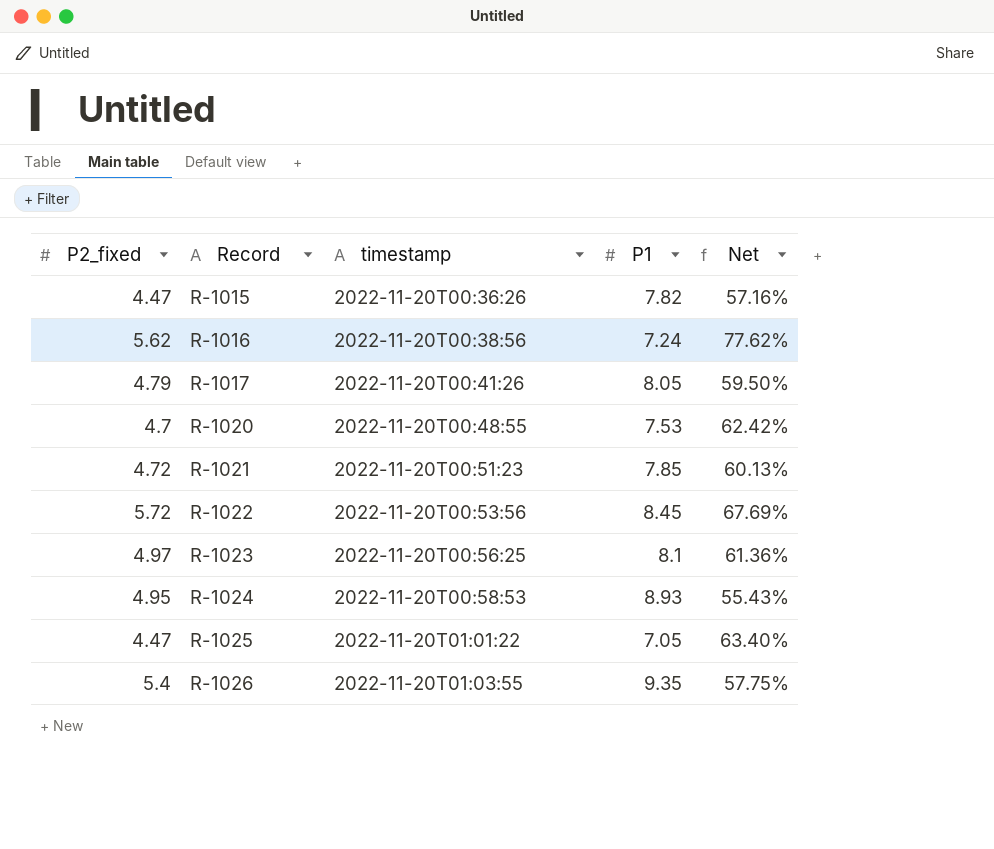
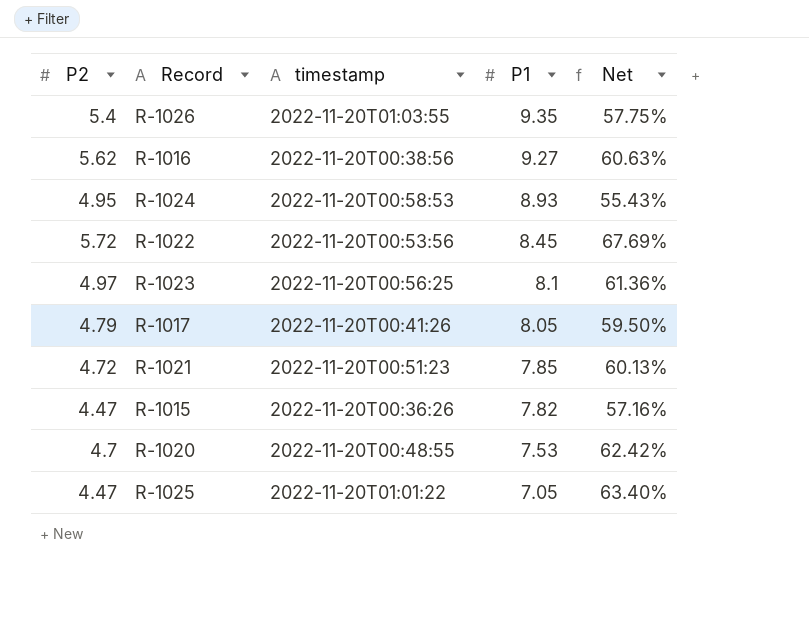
row order: Record ascending -> P1 descending
column name: P2_fixed -> P2
R-1016 | P1: 7.24 -> 9.27
R-1016 | Net: 77.62% -> 60.63%

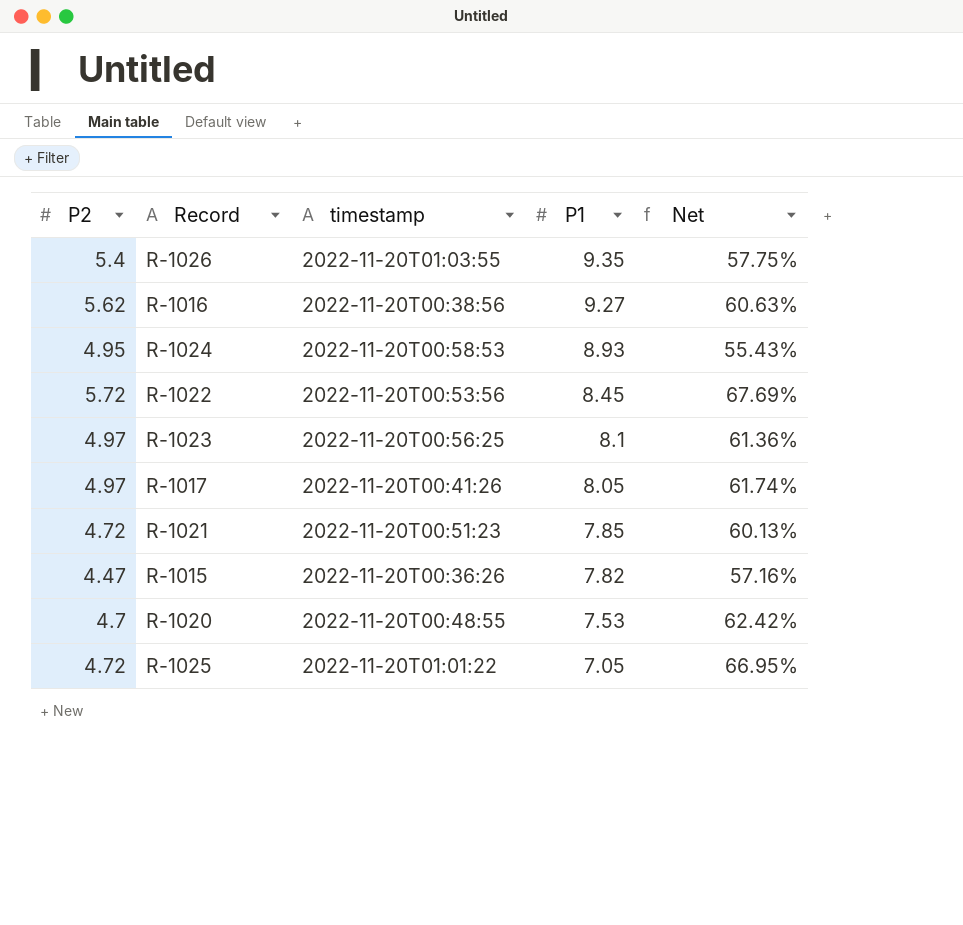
R-1017 | P2: 4.79 -> 4.97
R-1017 | Net: 59.50% -> 61.74%
R-1025 | P2: 4.47 -> 4.72
R-1025 | Net: 63.40% -> 66.95%

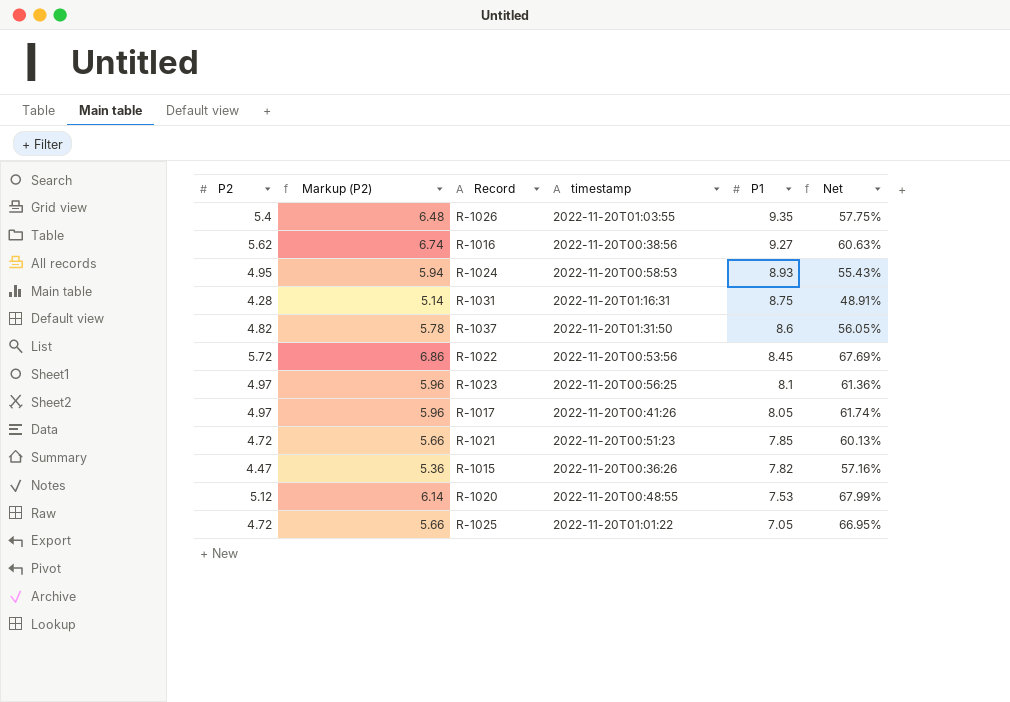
column Markup (P2) | formula: none -> [P2] * 1.2
row R-1031: none -> 4.28 | 5.14 | 2022-11-20T01:16:31 | 8.75 | 48.91%
row R-1037: none -> 4.82 | 5.78 | 2022-11-20T01:31:50 | 8.6 | 56.05%
R-1020 | P2: 4.7 -> 5.12
R-1020 | Net: 62.42% -> 67.99%

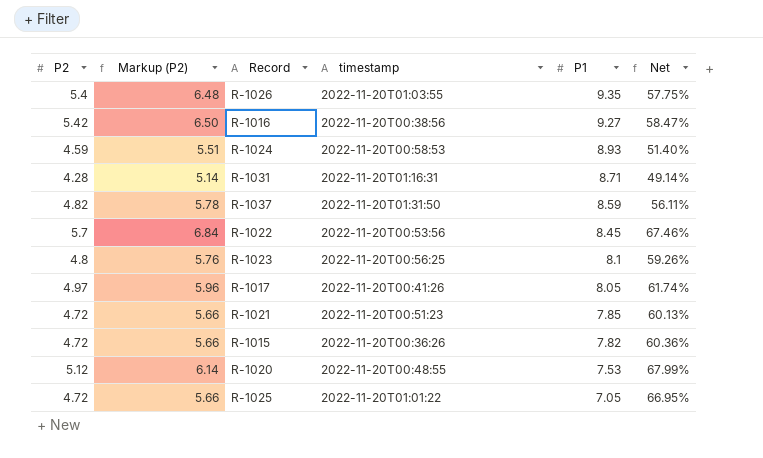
R-1016 | P2: 5.62 -> 5.42
R-1016 | Markup (P2): 6.74 -> 6.50
R-1016 | Net: 60.63% -> 58.47%
R-1024 | P2: 4.95 -> 4.59
R-1024 | Markup (P2): 5.94 -> 5.51
R-1024 | Net: 55.43% -> 51.40%
R-1031 | P1: 8.75 -> 8.71
R-1031 | Net: 48.91% -> 49.14%
R-1037 | P1: 8.6 -> 8.59
R-1037 | Net: 56.05% -> 56.11%
R-1022 | P2: 5.72 -> 5.7
R-1022 | Markup (P2): 6.86 -> 6.84
R-1022 | Net: 67.69% -> 67.46%
R-1023 | P2: 4.97 -> 4.8
R-1023 | Markup (P2): 5.96 -> 5.76
R-1023 | Net: 61.36% -> 59.26%
R-1015 | P2: 4.47 -> 4.72
R-1015 | Markup (P2): 5.36 -> 5.66
R-1015 | Net: 57.16% -> 60.36%

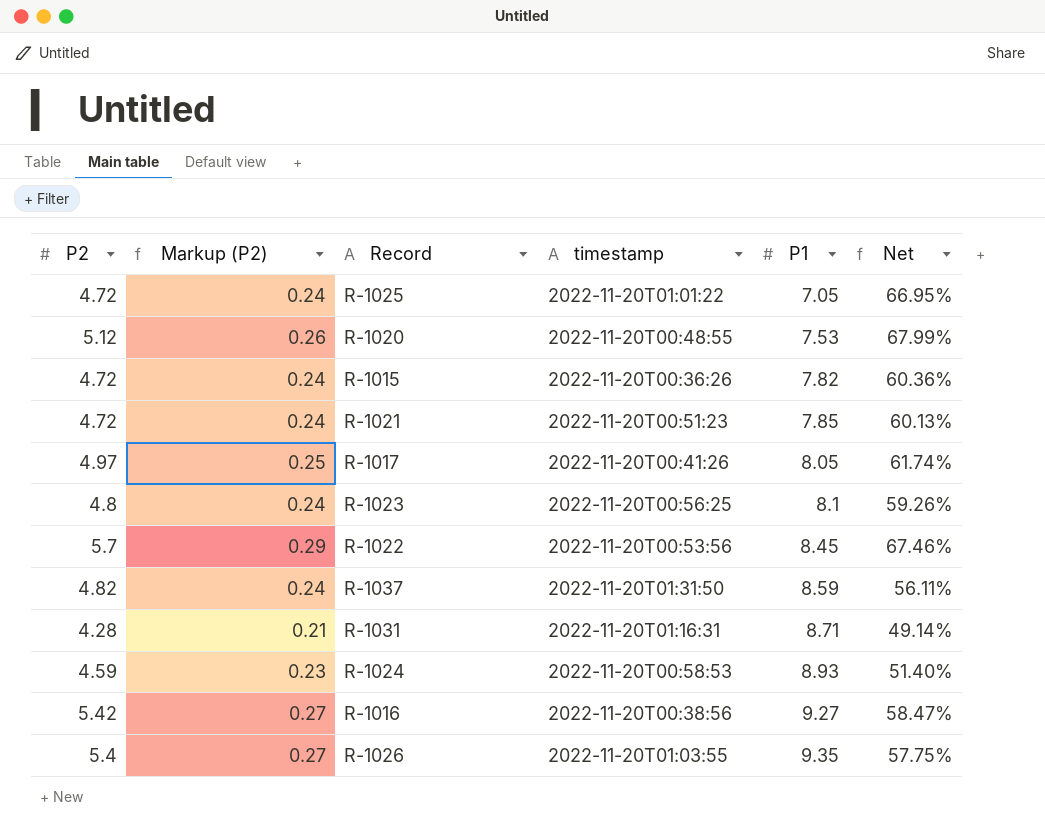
row order: P1 descending -> P1 ascending
column Markup (P2) | formula: [P2] * 1.2 -> [P2] * 0.05

